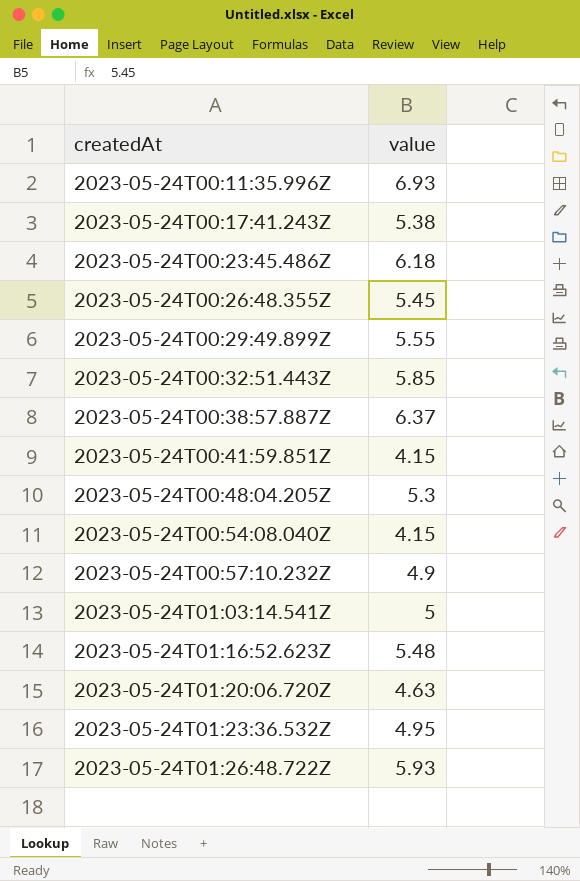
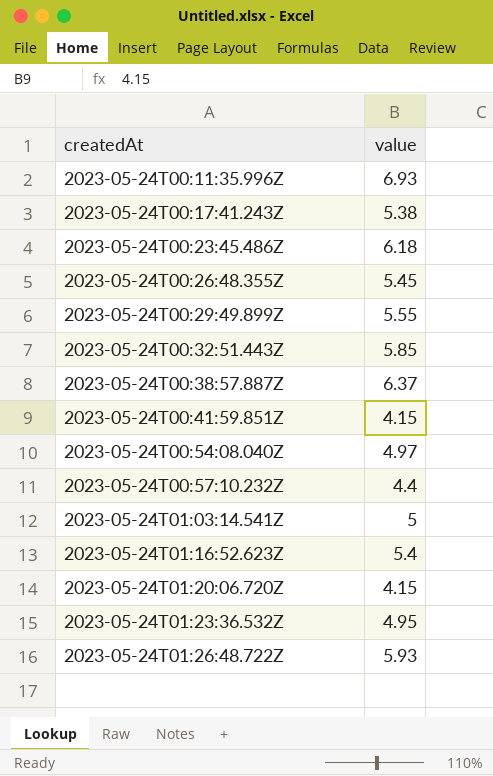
row 2023-05-24T00:48:04.205Z: 5.3 -> none
2023-05-24T00:54:08.040Z | value: 4.15 -> 4.97
2023-05-24T00:57:10.232Z | value: 4.9 -> 4.4
2023-05-24T01:16:52.623Z | value: 5.48 -> 5.4
2023-05-24T01:20:06.720Z | value: 4.63 -> 4.15

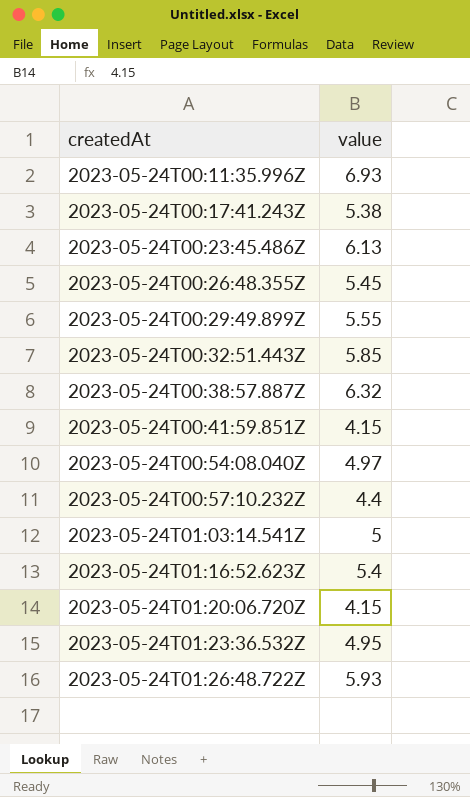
2023-05-24T00:23:45.486Z | value: 6.18 -> 6.13
2023-05-24T00:38:57.887Z | value: 6.37 -> 6.32

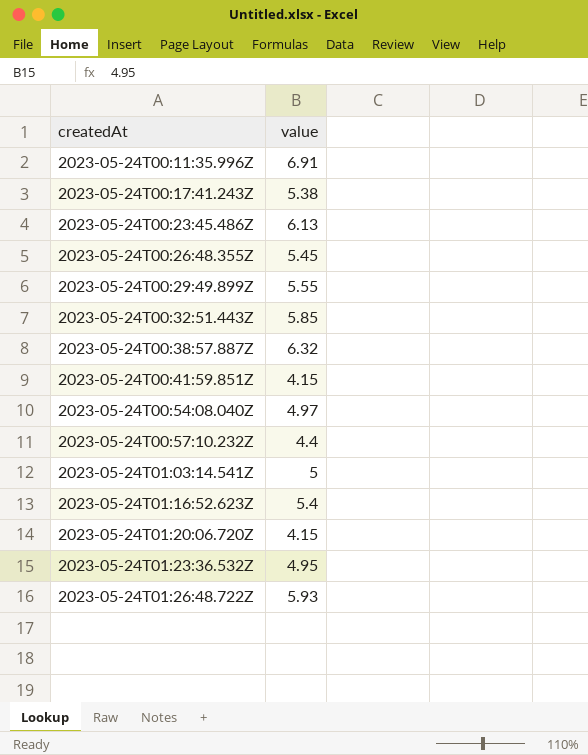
2023-05-24T00:11:35.996Z | value: 6.93 -> 6.91

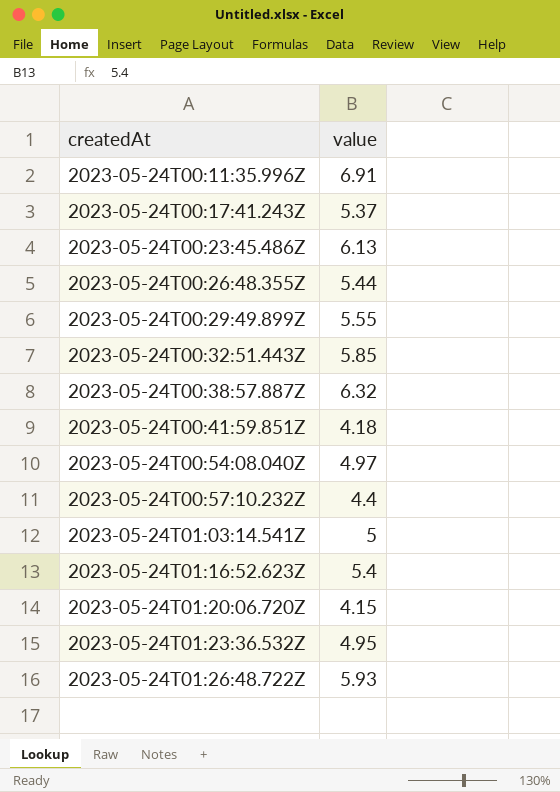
2023-05-24T00:17:41.243Z | value: 5.38 -> 5.37
2023-05-24T00:26:48.355Z | value: 5.45 -> 5.44
2023-05-24T00:41:59.851Z | value: 4.15 -> 4.18

